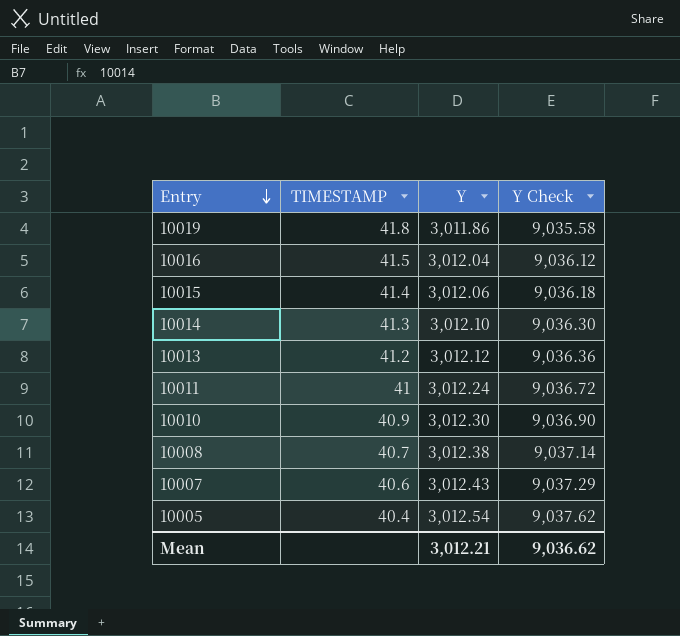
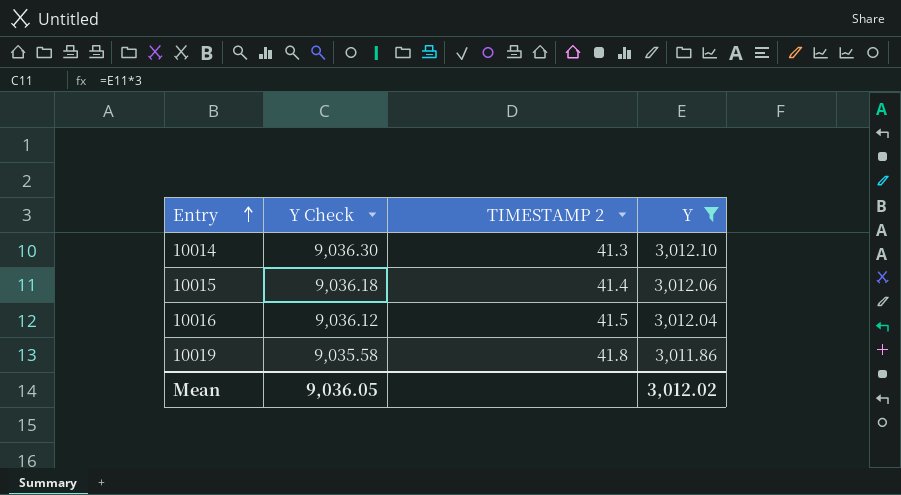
filter: none -> Y <= 3,012.10
row order: Entry descending -> Entry ascending
column Y Check | position: 4 -> 2
column name: TIMESTAMP -> TIMESTAMP 2
Mean | Y Check: 9,036.62 -> 9,036.05
Mean | Y: 3,012.21 -> 3,012.02

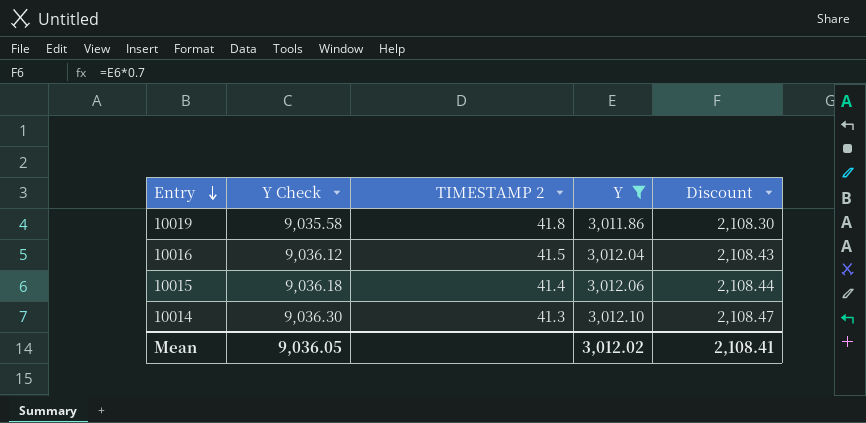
row order: Entry ascending -> Entry descending
column Discount | formula: none -> [Y] * 0.7

